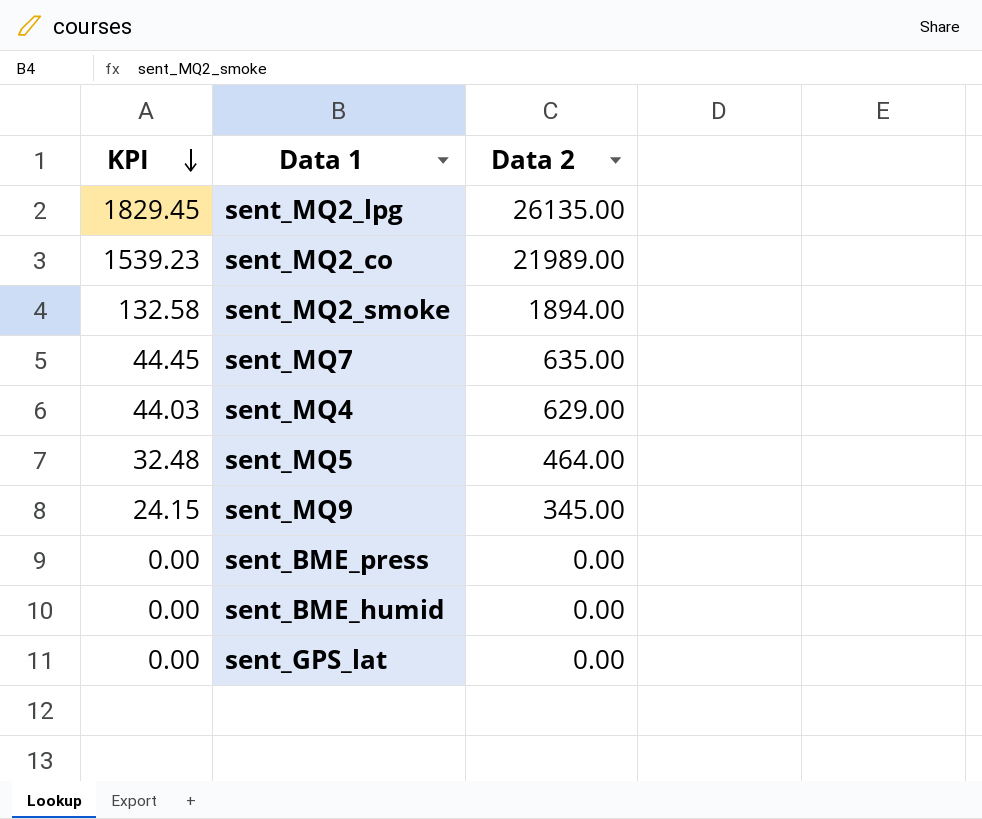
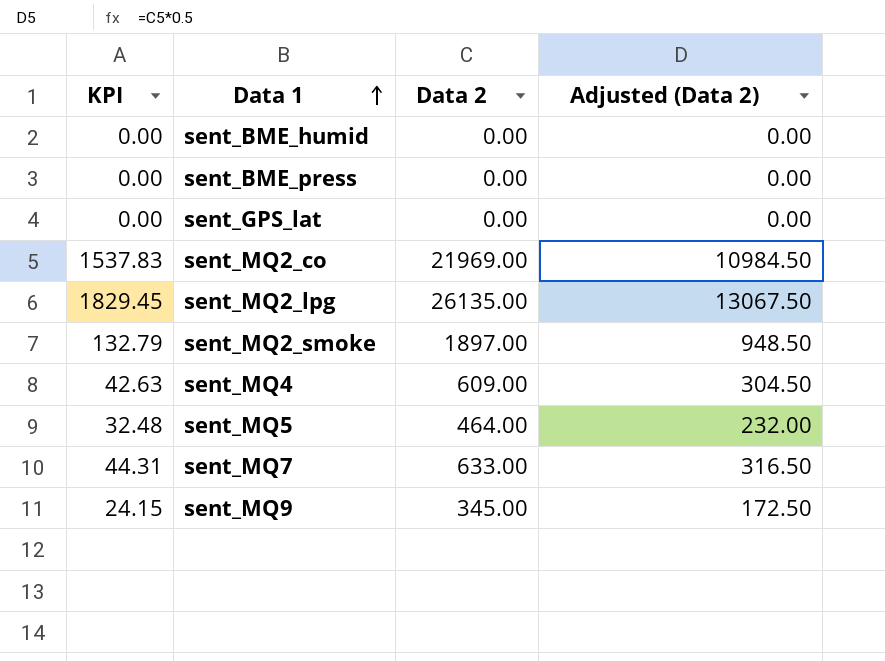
row order: KPI descending -> Data 1 ascending
column Adjusted (Data 2) | formula: none -> [Data 2] * 0.5
sent_MQ2_co | KPI: 1539.23 -> 1537.83
sent_MQ2_co | Data 2: 21989.00 -> 21969.00
sent_MQ2_smoke | KPI: 132.58 -> 132.79
sent_MQ2_smoke | Data 2: 1894.00 -> 1897.00
sent_MQ4 | KPI: 44.03 -> 42.63
sent_MQ4 | Data 2: 629.00 -> 609.00
sent_MQ7 | KPI: 44.45 -> 44.31
sent_MQ7 | Data 2: 635.00 -> 633.00

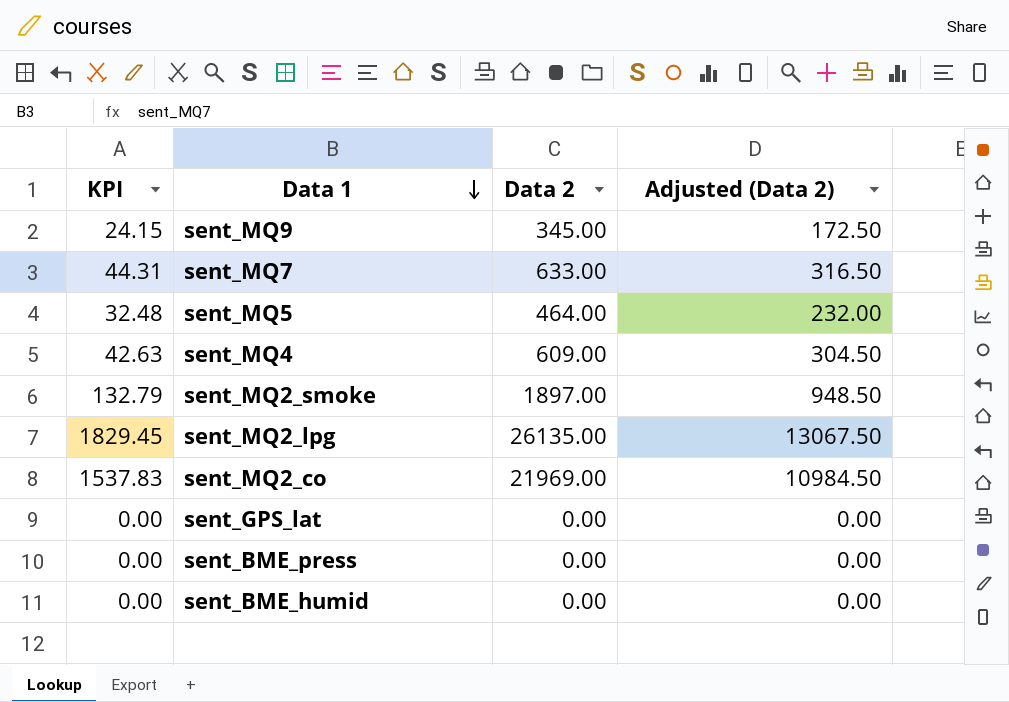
row order: Data 1 ascending -> Data 1 descending

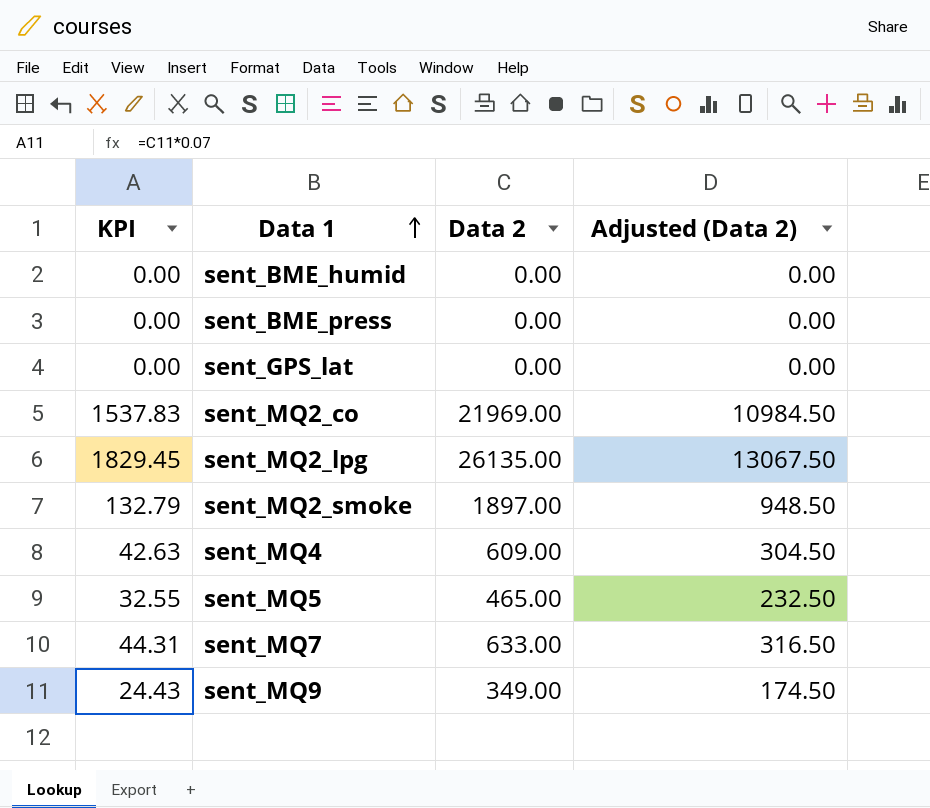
row order: Data 1 descending -> Data 1 ascending
sent_MQ5 | KPI: 32.48 -> 32.55
sent_MQ5 | Data 2: 464.00 -> 465.00
sent_MQ5 | Adjusted (Data 2): 232.00 -> 232.50
sent_MQ9 | KPI: 24.15 -> 24.43
sent_MQ9 | Data 2: 345.00 -> 349.00
sent_MQ9 | Adjusted (Data 2): 172.50 -> 174.50

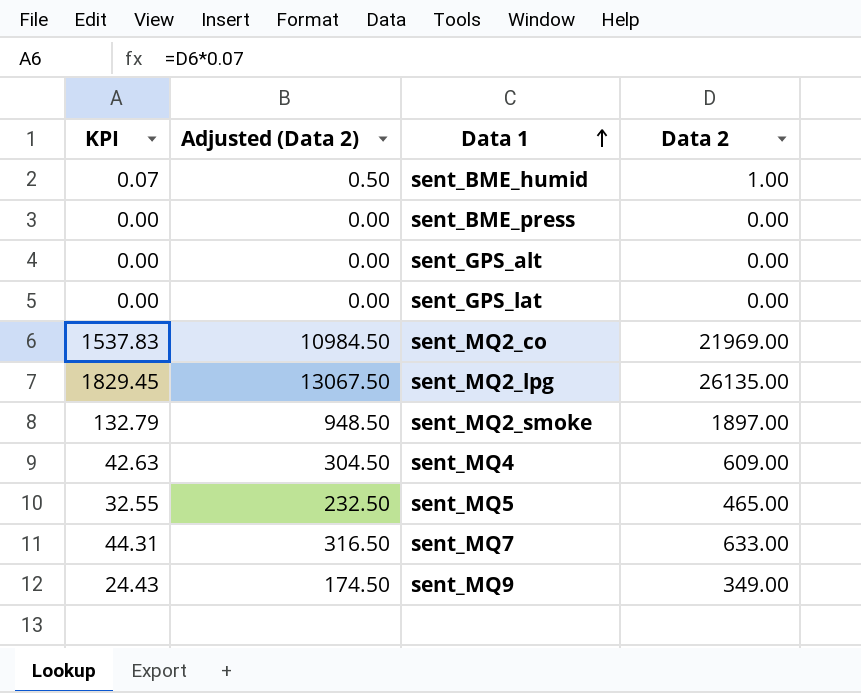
column Adjusted (Data 2) | position: 4 -> 2
sent_BME_humid | KPI: 0.00 -> 0.07
sent_BME_humid | Adjusted (Data 2): 0.00 -> 0.50
sent_BME_humid | Data 2: 0.00 -> 1.00
row sent_GPS_alt: none -> 0.00 | 0.00 | 0.00

